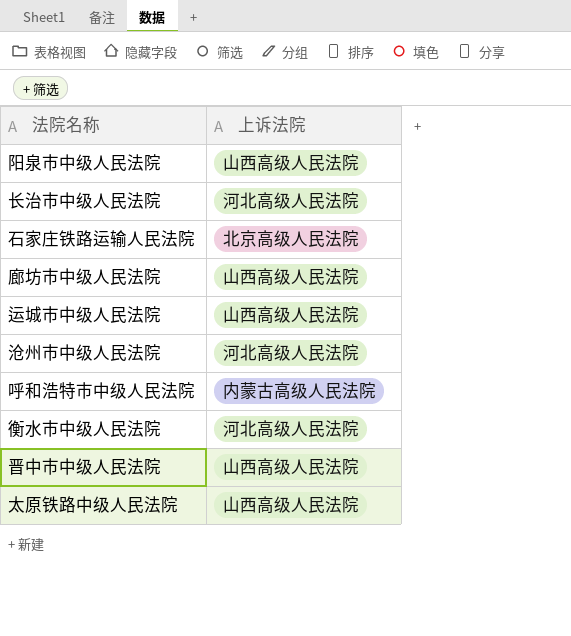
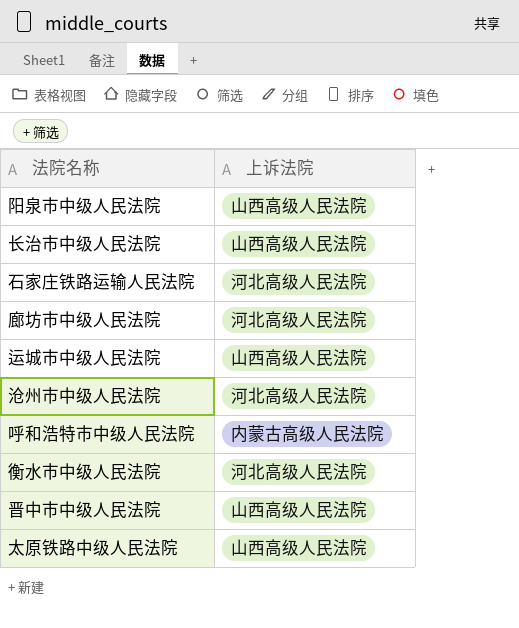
长治市中级人民法院 | 上诉法院: 河北高级人民法院 -> 山西高级人民法院
石家庄铁路运输人民法院 | 上诉法院: 北京高级人民法院 -> 河北高级人民法院
廊坊市中级人民法院 | 上诉法院: 山西高级人民法院 -> 河北高级人民法院

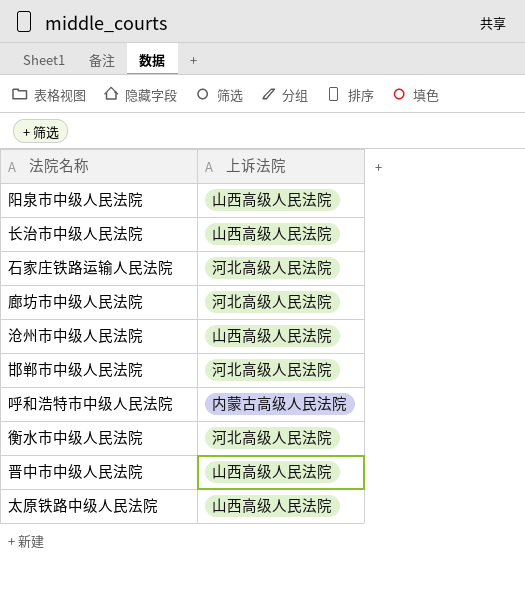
row 运城市中级人民法院: 山西高级人民法院 -> none
沧州市中级人民法院 | 上诉法院: 河北高级人民法院 -> 山西高级人民法院
row 邯郸市中级人民法院: none -> 河北高级人民法院

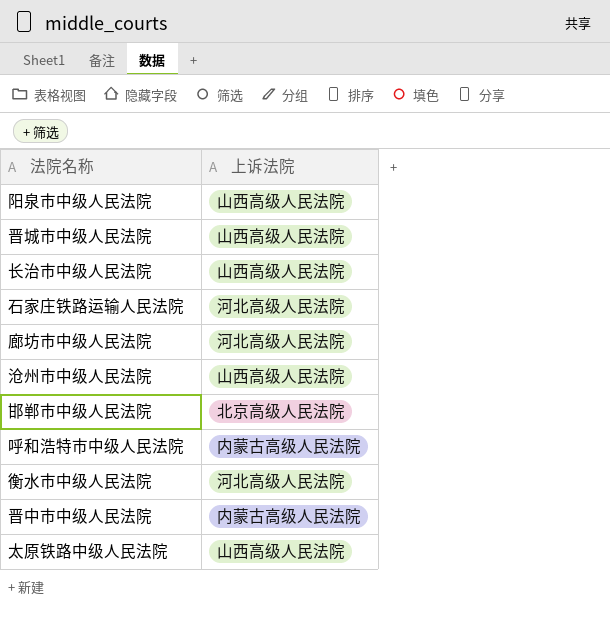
row 晋城市中级人民法院: none -> 山西高级人民法院
邯郸市中级人民法院 | 上诉法院: 河北高级人民法院 -> 北京高级人民法院
晋中市中级人民法院 | 上诉法院: 山西高级人民法院 -> 内蒙古高级人民法院

